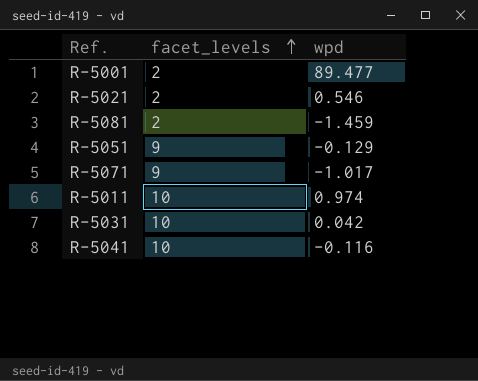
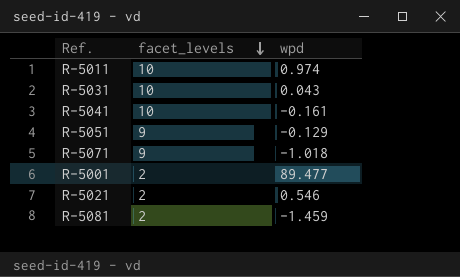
row order: facet_levels ascending -> facet_levels descending
R-5031 | wpd: 0.042 -> 0.043
R-5041 | wpd: -0.116 -> -0.161
R-5071 | wpd: -1.017 -> -1.018

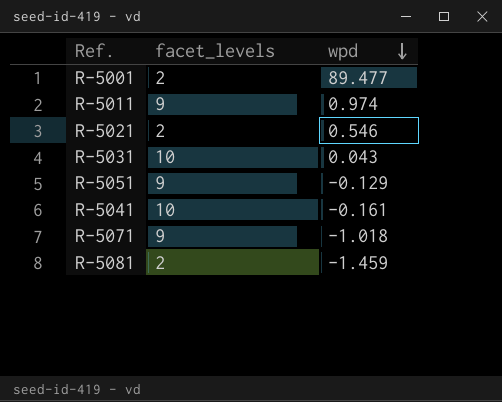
row order: facet_levels descending -> wpd descending
R-5011 | facet_levels: 10 -> 9

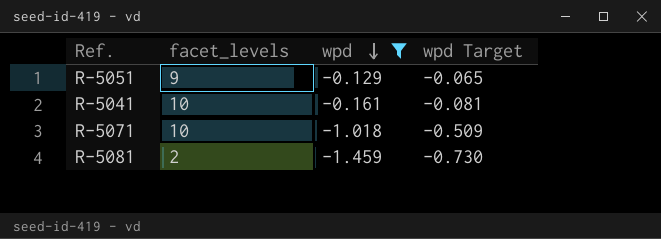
filter: none -> wpd <= -0.129
column wpd Target | formula: none -> [wpd] * 0.5
R-5071 | facet_levels: 9 -> 10

